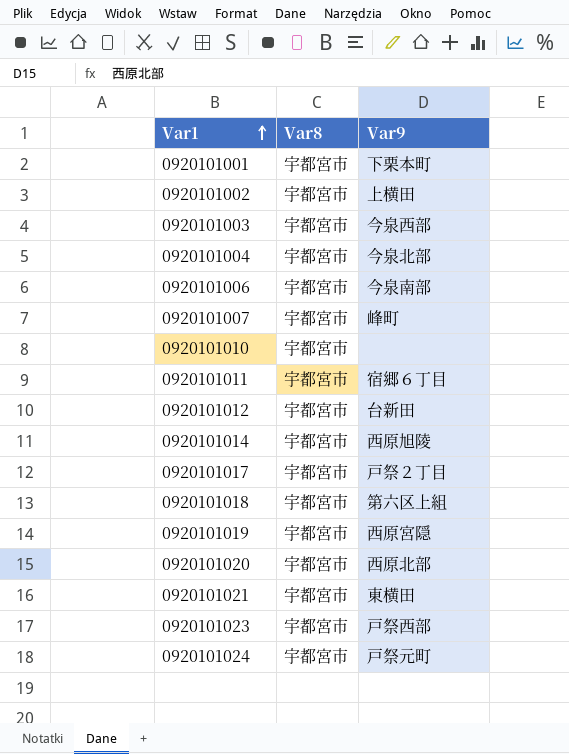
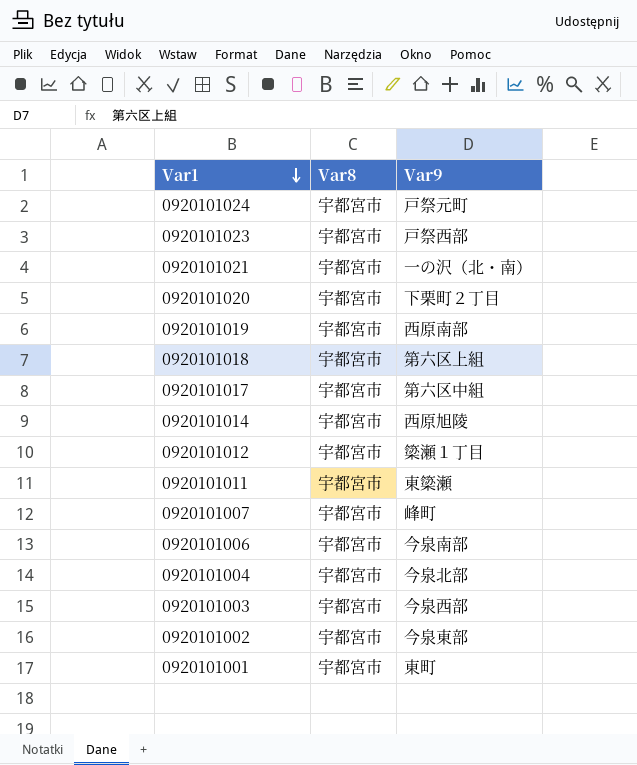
row order: Var1 ascending -> Var1 descending
row 0920101010: 宇都宮市 | none -> none
0920101021 | Var9: 東横田 -> 一の沢（北・南）
0920101020 | Var9: 西原北部 -> 下栗町２丁目
0920101019 | Var9: 西原宮隠 -> 西原南部
0920101017 | Var9: 戸祭２丁目 -> 第六区中組
0920101012 | Var9: 台新田 -> 簗瀬１丁目
0920101011 | Var9: 宿郷６丁目 -> 東簗瀬
0920101002 | Var9: 上横田 -> 今泉東部
0920101001 | Var9: 下栗本町 -> 東町

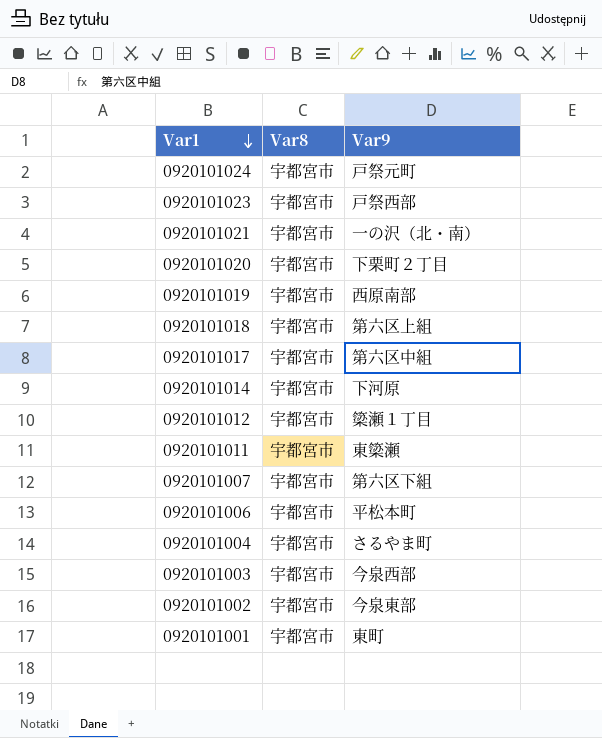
0920101014 | Var9: 西原旭陵 -> 下河原
0920101007 | Var9: 峰町 -> 第六区下組
0920101006 | Var9: 今泉南部 -> 平松本町
0920101004 | Var9: 今泉北部 -> さるやま町

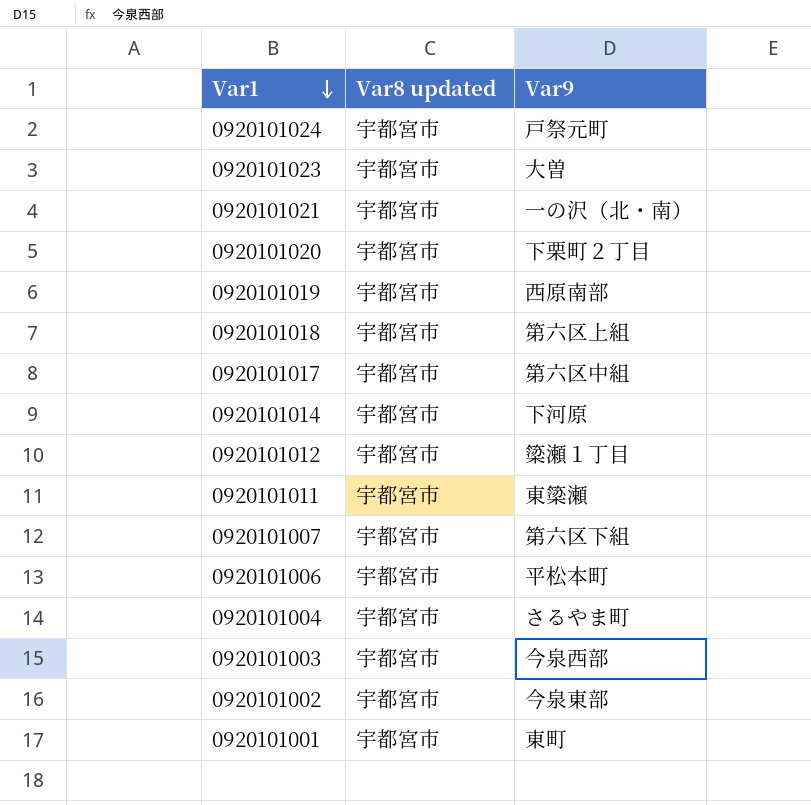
column name: Var8 -> Var8 updated
0920101023 | Var9: 戸祭西部 -> 大曽

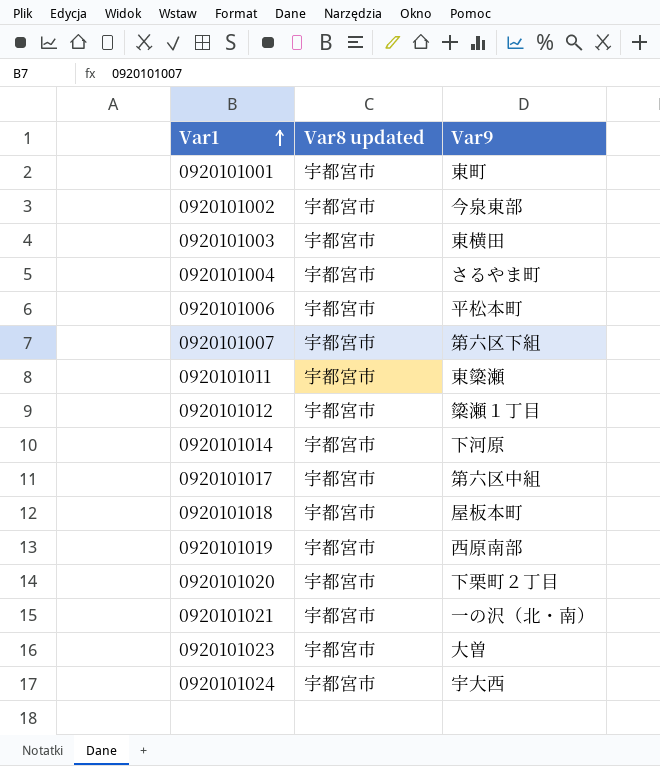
row order: Var1 descending -> Var1 ascending
0920101003 | Var9: 今泉西部 -> 東横田
0920101018 | Var9: 第六区上組 -> 屋板本町
0920101024 | Var9: 戸祭元町 -> 宇大西

